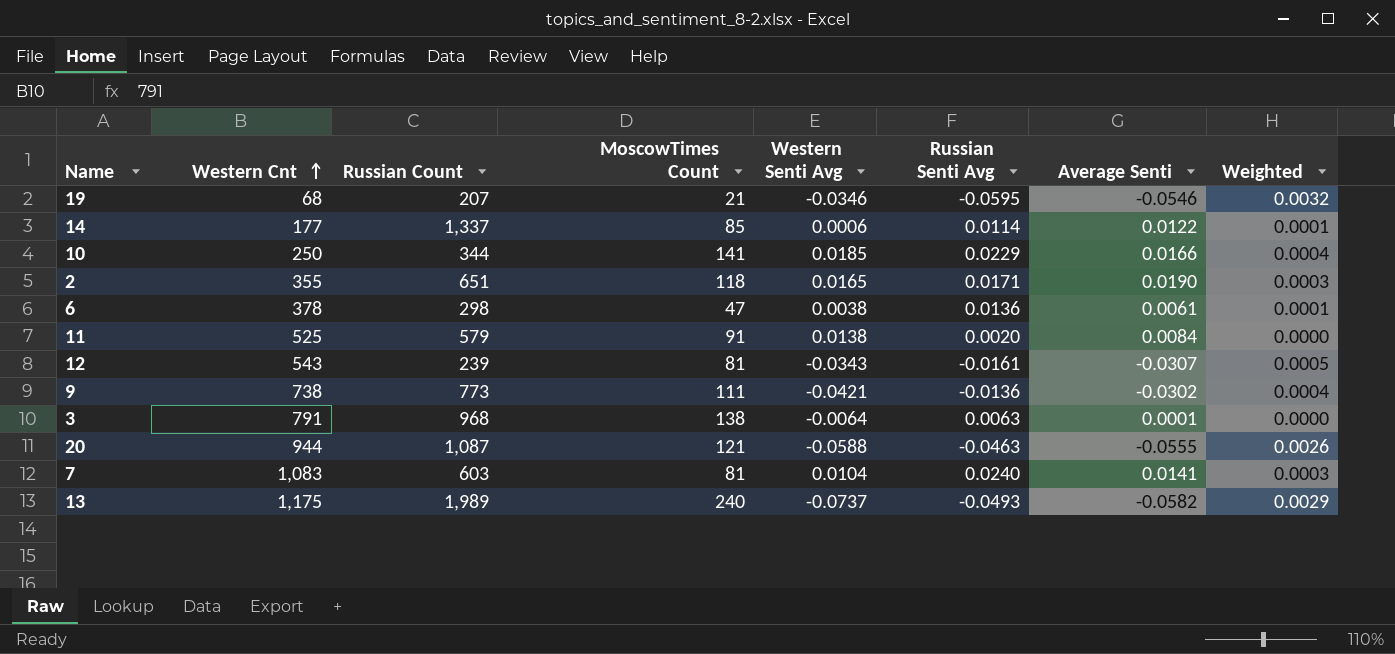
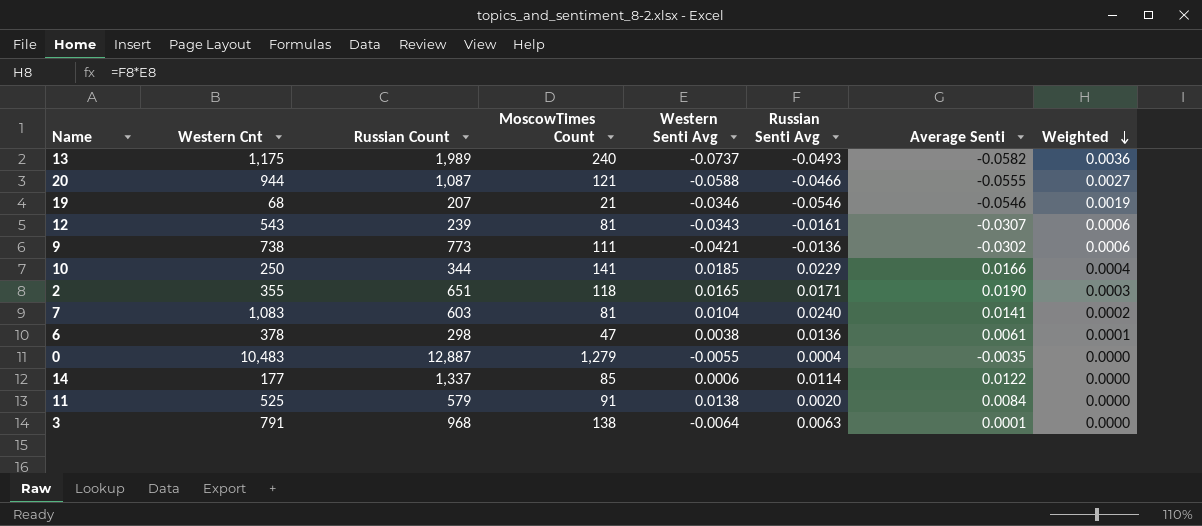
row order: Western Cnt ascending -> Weighted descending
column Weighted | formula: [Russian Senti Avg] * [Average Senti] -> [Western Senti Avg] * [Russian Senti Avg]
20 | Russian Senti Avg: -0.0463 -> -0.0466
19 | Russian Senti Avg: -0.0595 -> -0.0546
row 0: none -> 10,483 | 12,887 | 1,279 | -0.0055 | 0.0004 | -0.0035 | 0.0000

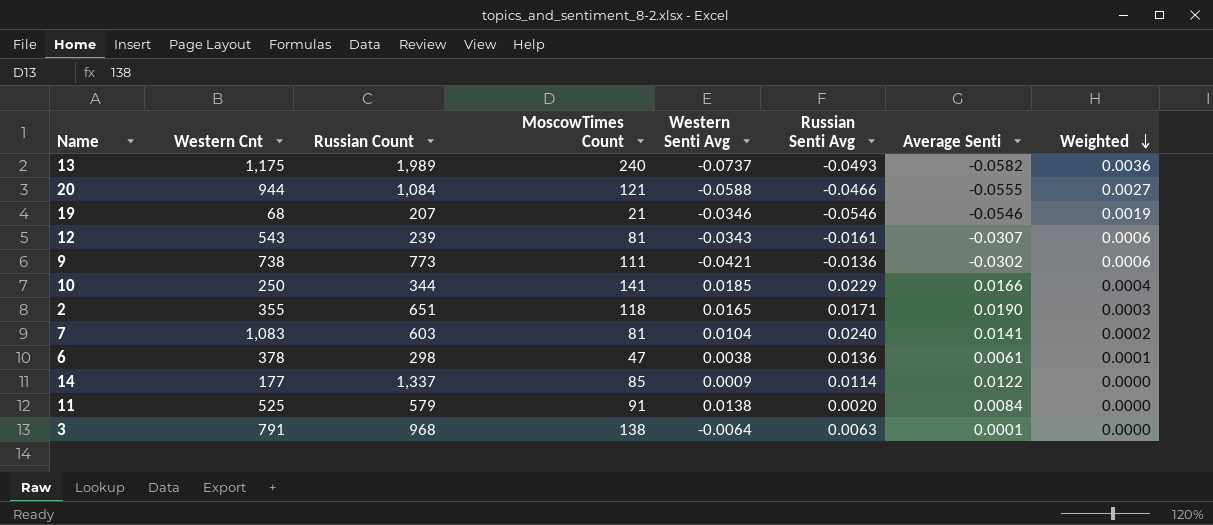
row 0: 10,483 | 12,887 | 1,279 | -0.0055 | 0.0004 | -0.0035 | 0.0000 -> none
20 | Russian Count: 1,087 -> 1,084
14 | Western Senti Avg: 0.0006 -> 0.0009

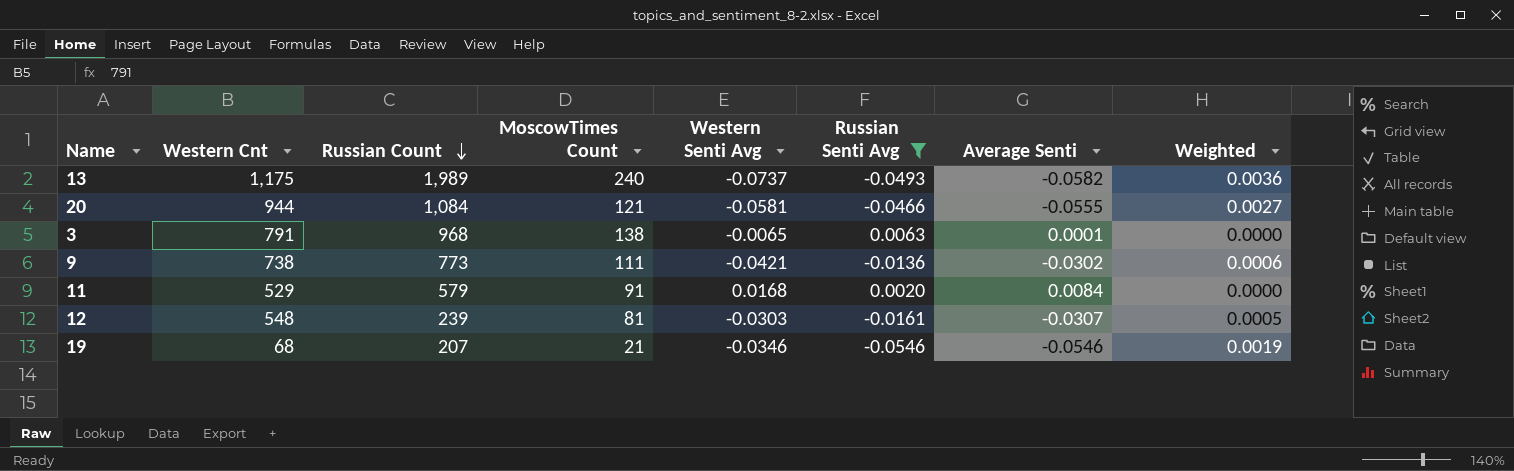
filter: none -> Russian Senti Avg <= 0.0063
row order: Weighted descending -> Russian Count descending
20 | Western Senti Avg: -0.0588 -> -0.0581
3 | Western Senti Avg: -0.0064 -> -0.0065
11 | Western Cnt: 525 -> 529
11 | Western Senti Avg: 0.0138 -> 0.0168
12 | Western Cnt: 543 -> 548
12 | Western Senti Avg: -0.0343 -> -0.0303
12 | Weighted: 0.0006 -> 0.0005

